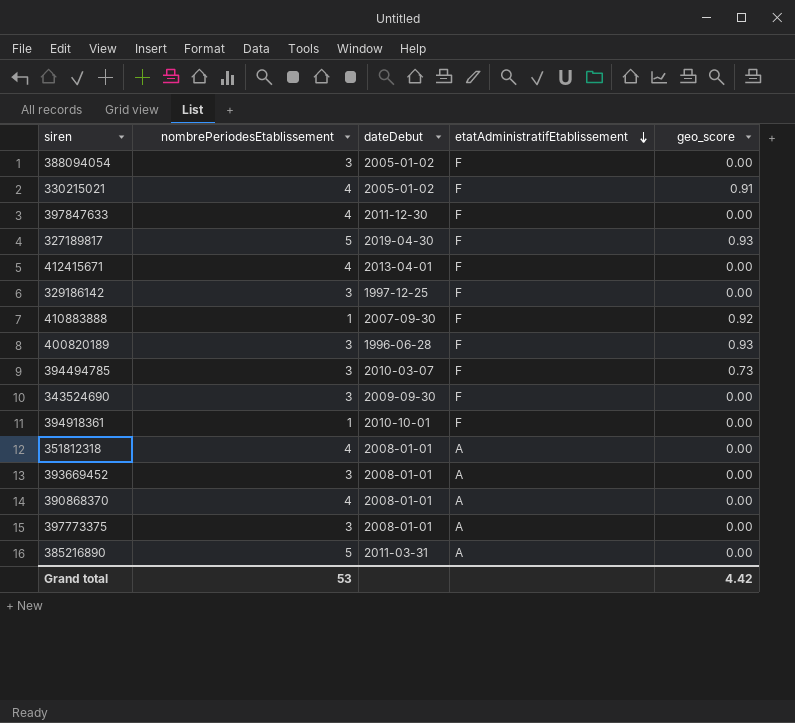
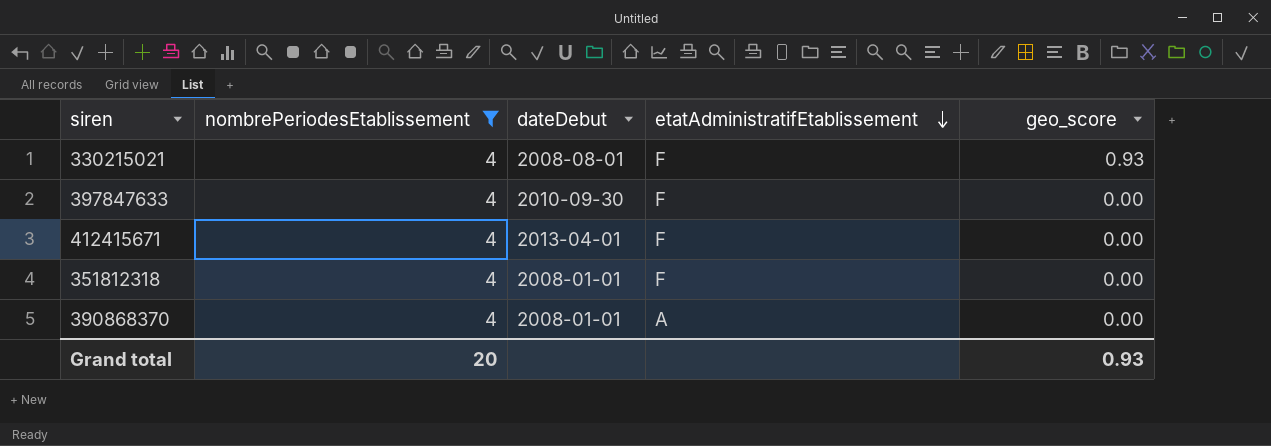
filter: none -> nombrePeriodesEtablissement = 4
330215021 | dateDebut: 2005-01-02 -> 2008-08-01
330215021 | geo_score: 0.91 -> 0.93
397847633 | dateDebut: 2011-12-30 -> 2010-09-30
351812318 | etatAdministratifEtablissement: A -> F
Grand total | nombrePeriodesEtablissement: 53 -> 20
Grand total | geo_score: 4.42 -> 0.93

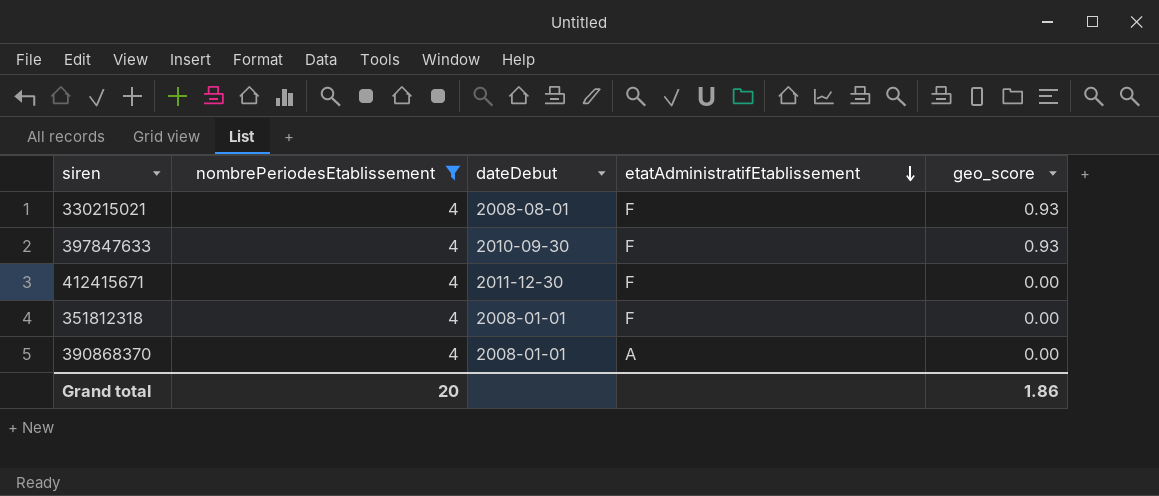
397847633 | geo_score: 0.00 -> 0.93
412415671 | dateDebut: 2013-04-01 -> 2011-12-30
Grand total | geo_score: 0.93 -> 1.86

